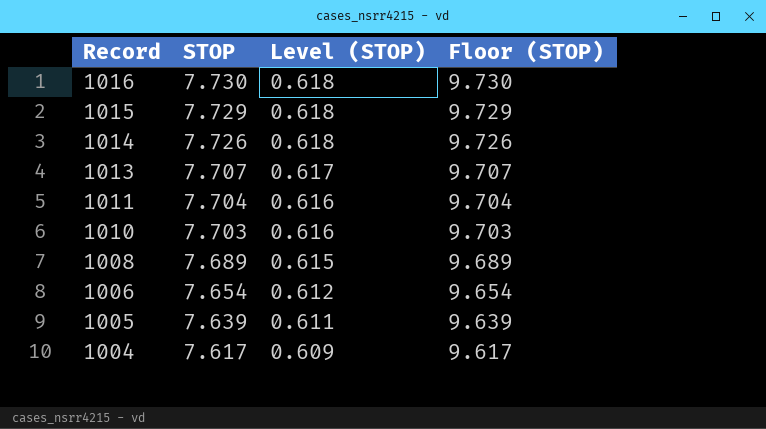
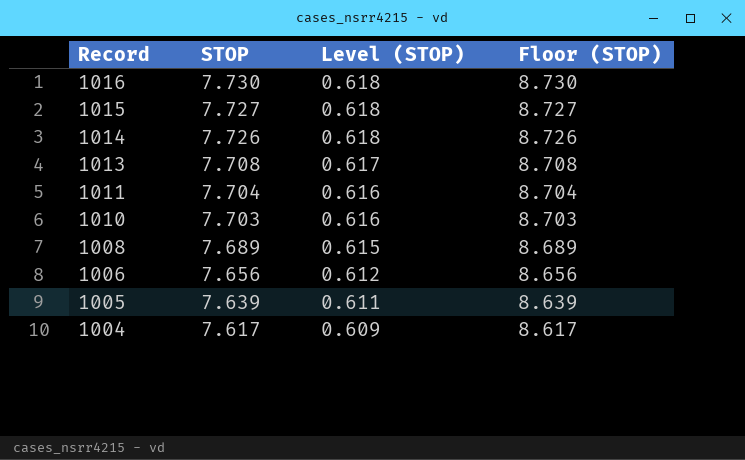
column Floor (STOP) | formula: [STOP] + 2 -> [STOP] + 1
1015 | STOP: 7.729 -> 7.727
1013 | STOP: 7.707 -> 7.708
1006 | STOP: 7.654 -> 7.656

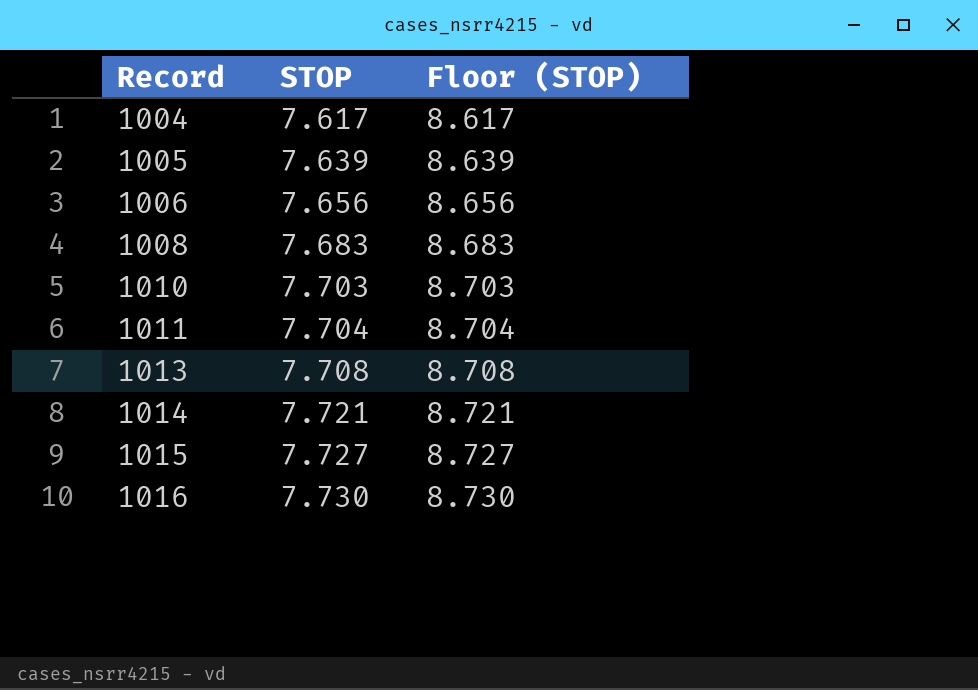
row order: Record descending -> Record ascending
column Level (STOP) | formula: [STOP] * 0.08 -> none
1008 | STOP: 7.689 -> 7.683
1008 | Floor (STOP): 8.689 -> 8.683
1014 | STOP: 7.726 -> 7.721
1014 | Floor (STOP): 8.726 -> 8.721

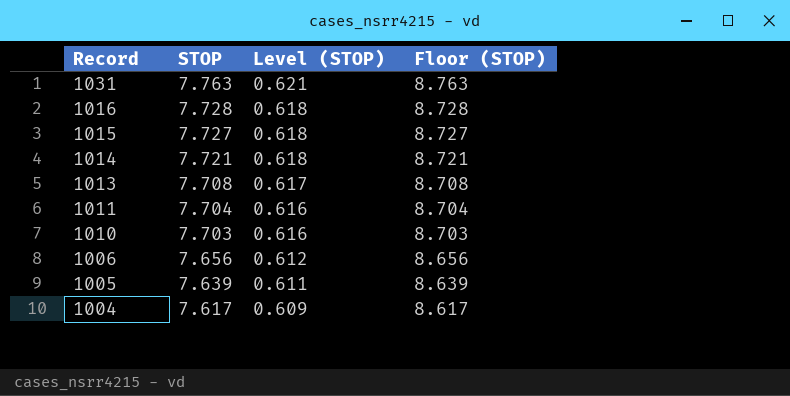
row order: Record ascending -> Record descending
column Level (STOP) | formula: none -> [STOP] * 0.08
row 1008: 7.683 | 8.683 -> none
row 1031: none -> 7.763 | 0.621 | 8.763
1016 | STOP: 7.730 -> 7.728
1016 | Floor (STOP): 8.730 -> 8.728

